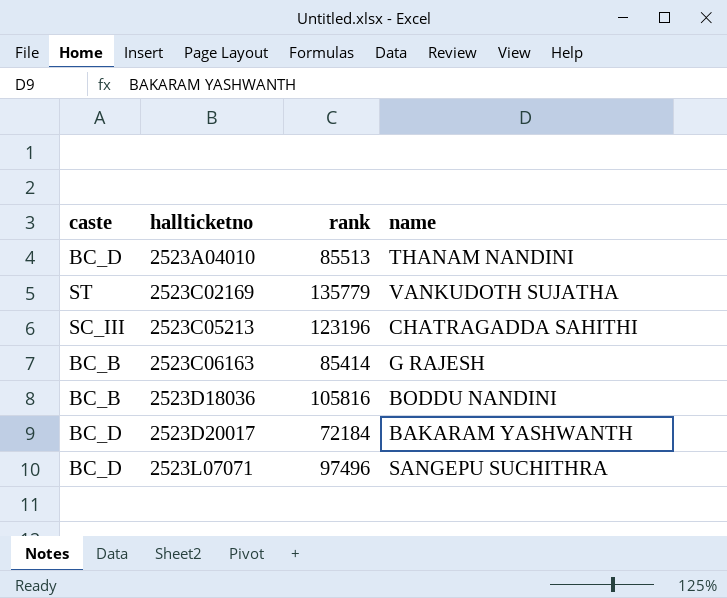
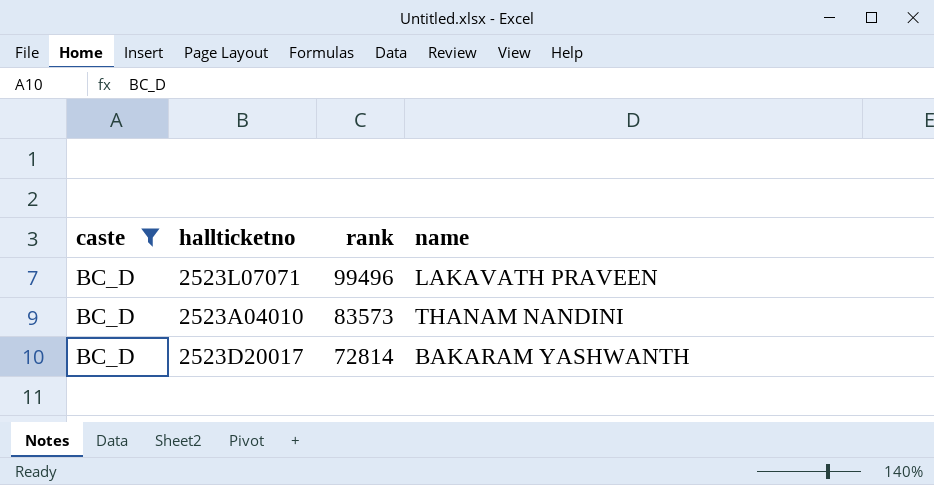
filter: none -> caste = BC_D
row order: hallticketno ascending -> rank descending
2523L07071 | rank: 97496 -> 99496
2523L07071 | name: SANGEPU SUCHITHRA -> LAKAVATH PRAVEEN
2523A04010 | rank: 85513 -> 83573
2523D20017 | rank: 72184 -> 72814

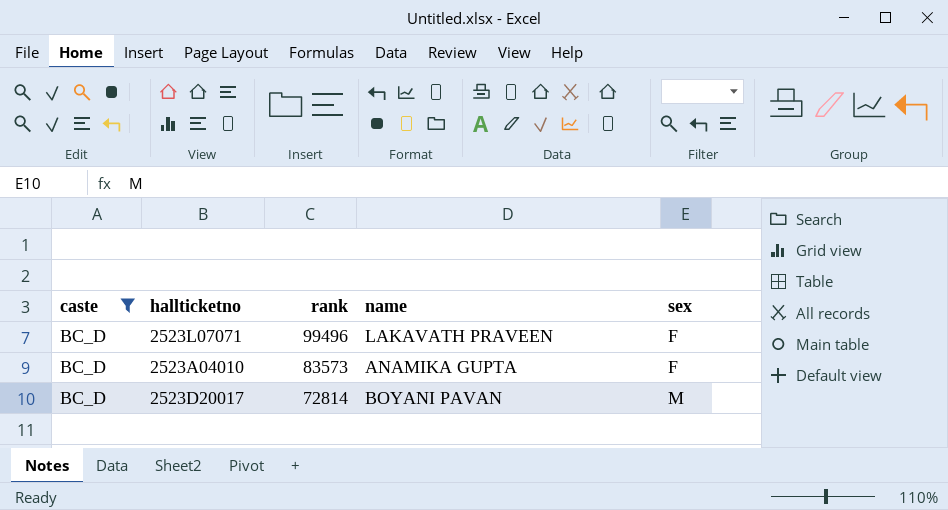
column sex | position: none -> 5
2523A04010 | name: THANAM NANDINI -> ANAMIKA GUPTA
2523D20017 | name: BAKARAM YASHWANTH -> BOYANI PAVAN

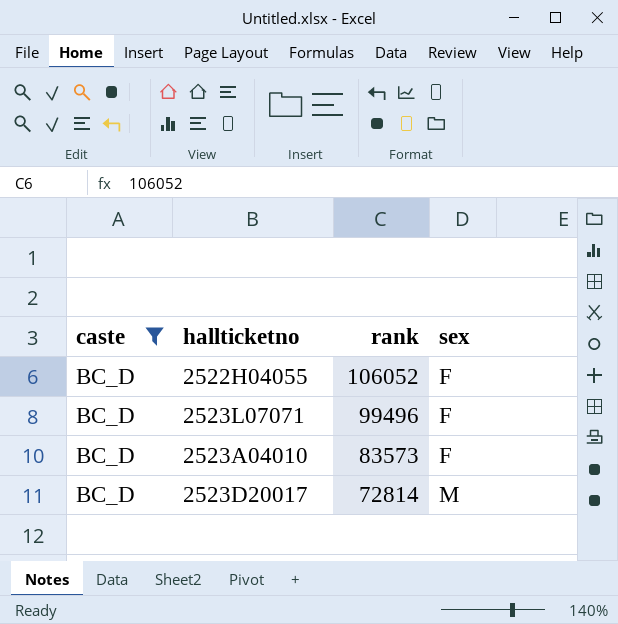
column name | position: 4 -> none
row 2522H04055: none -> BC_D | 106052 | F

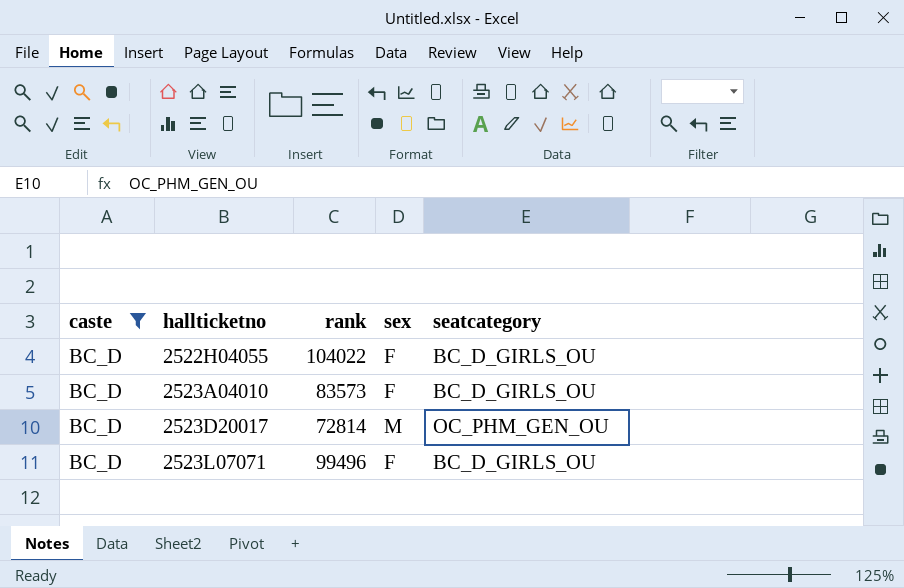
row order: rank descending -> hallticketno ascending
column seatcategory | position: none -> 5
2522H04055 | rank: 106052 -> 104022

